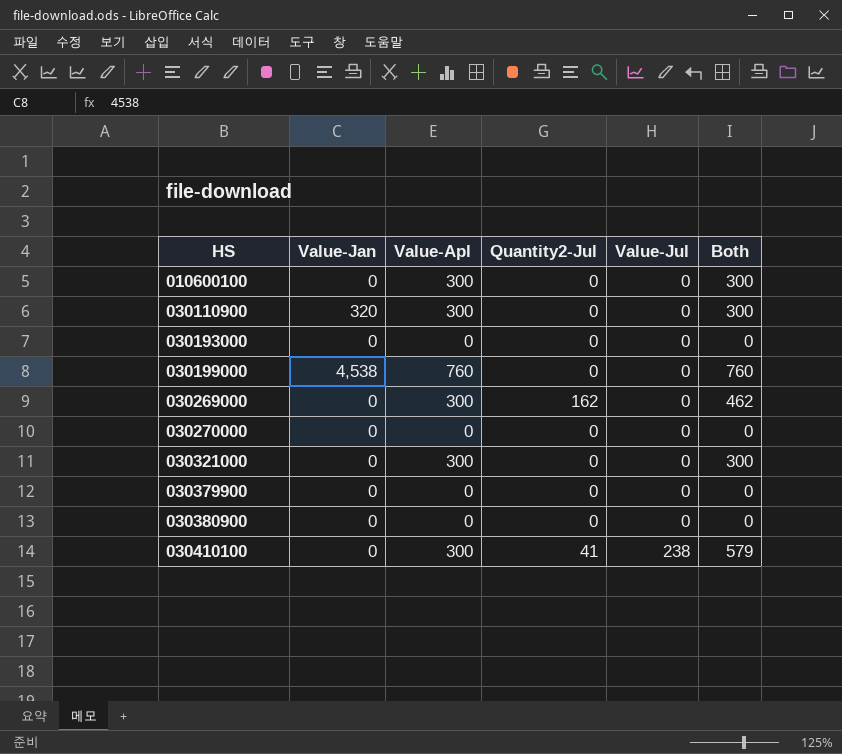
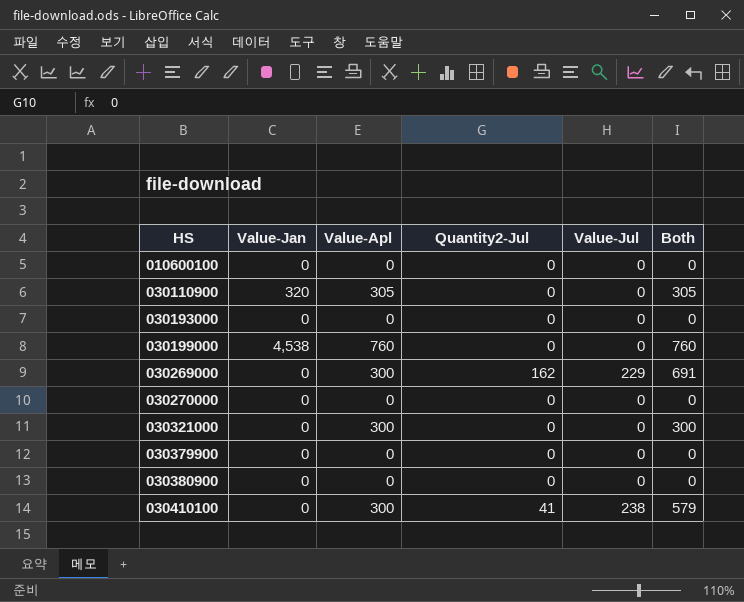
010600100 | Value-Apl: 300 -> 0
010600100 | Both: 300 -> 0
030110900 | Value-Apl: 300 -> 305
030110900 | Both: 300 -> 305
030269000 | Value-Jul: 0 -> 229
030269000 | Both: 462 -> 691

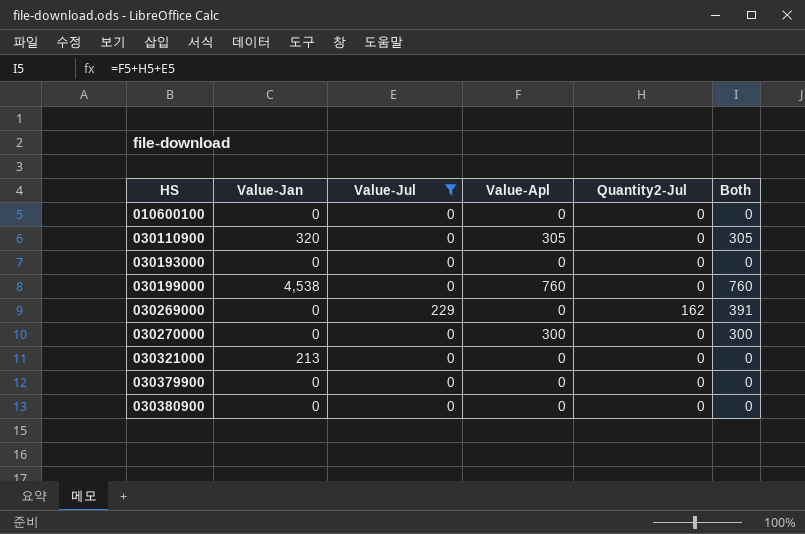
filter: none -> Value-Jul != 238
column Value-Jul | position: 5 -> 3
030269000 | Value-Apl: 300 -> 0
030269000 | Both: 691 -> 391
030270000 | Value-Apl: 0 -> 300
030270000 | Both: 0 -> 300
030321000 | Value-Jan: 0 -> 213
030321000 | Value-Apl: 300 -> 0
030321000 | Both: 300 -> 0

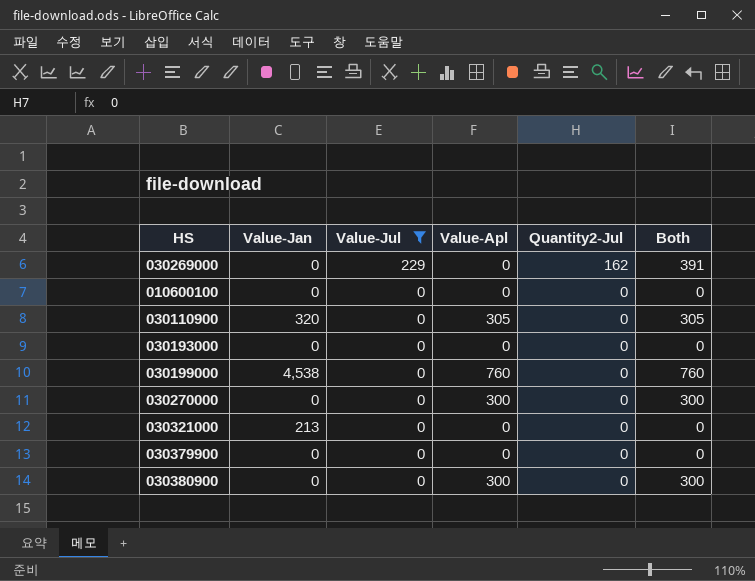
row order: HS ascending -> Value-Jul descending
030380900 | Value-Apl: 0 -> 300
030380900 | Both: 0 -> 300

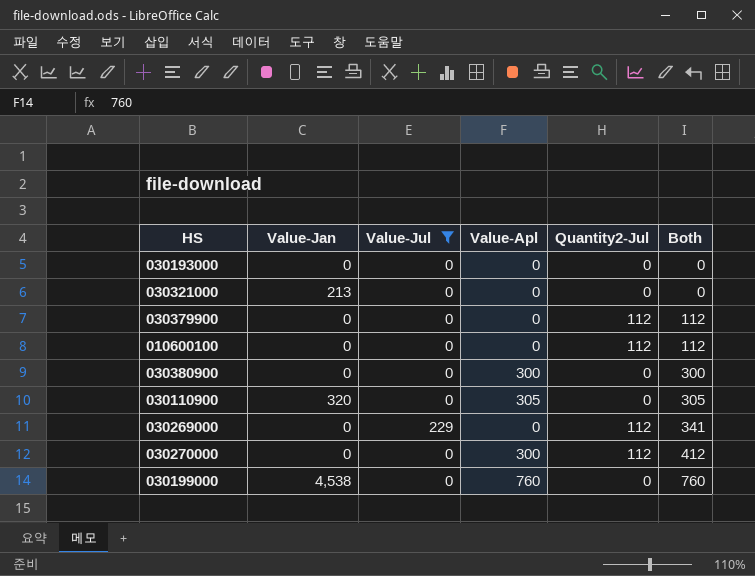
row order: Value-Jul descending -> Both ascending
030379900 | Quantity2-Jul: 0 -> 112
030379900 | Both: 0 -> 112
010600100 | Quantity2-Jul: 0 -> 112
010600100 | Both: 0 -> 112
030269000 | Quantity2-Jul: 162 -> 112
030269000 | Both: 391 -> 341
030270000 | Quantity2-Jul: 0 -> 112
030270000 | Both: 300 -> 412

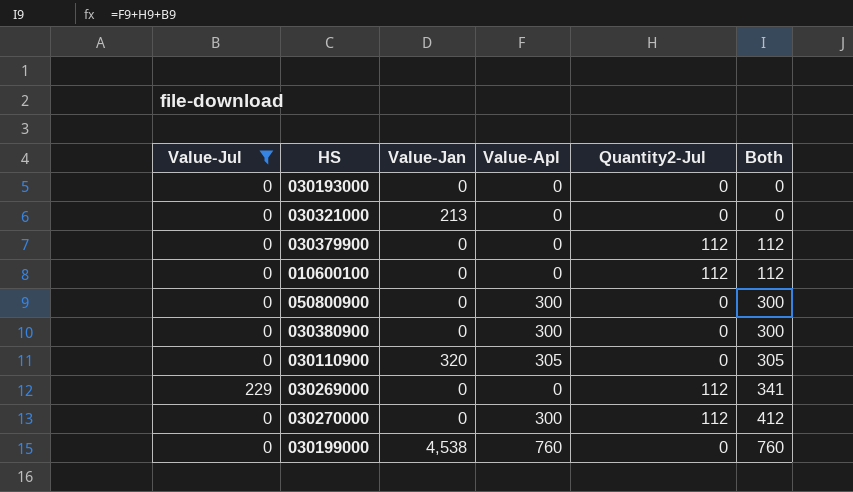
column Value-Jul | position: 3 -> 1
row 050800900: none -> 0 | 0 | 300 | 0 | 300

